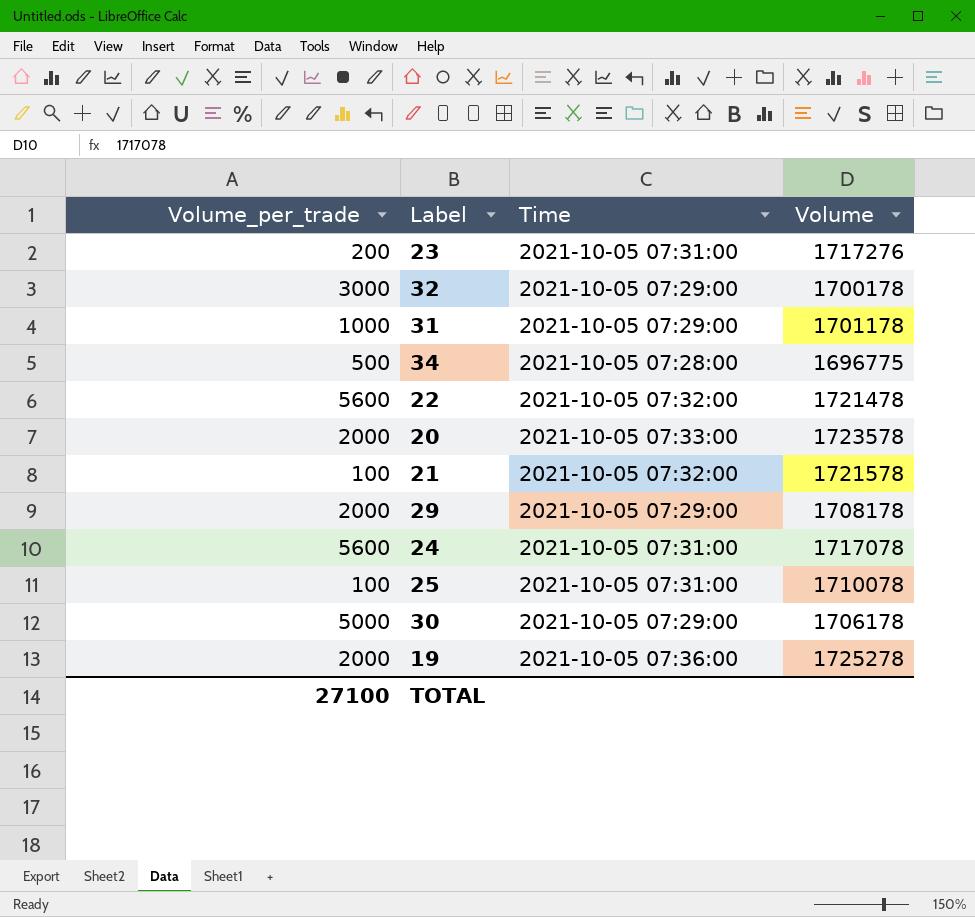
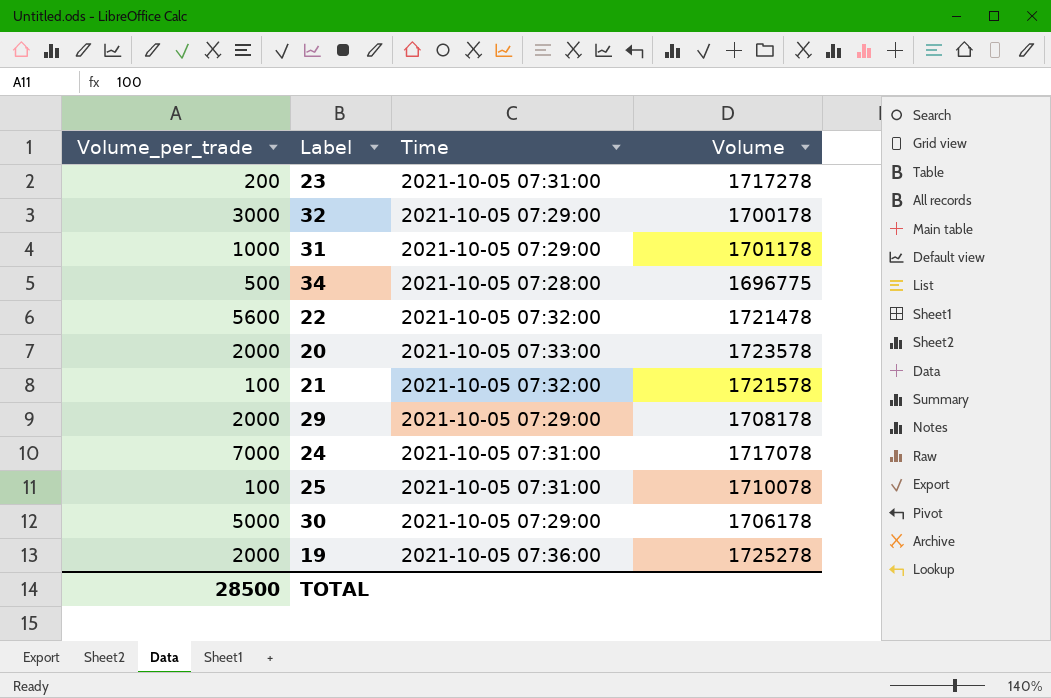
23 | Volume: 1717276 -> 1717278
24 | Volume_per_trade: 5600 -> 7000
TOTAL | Volume_per_trade: 27100 -> 28500

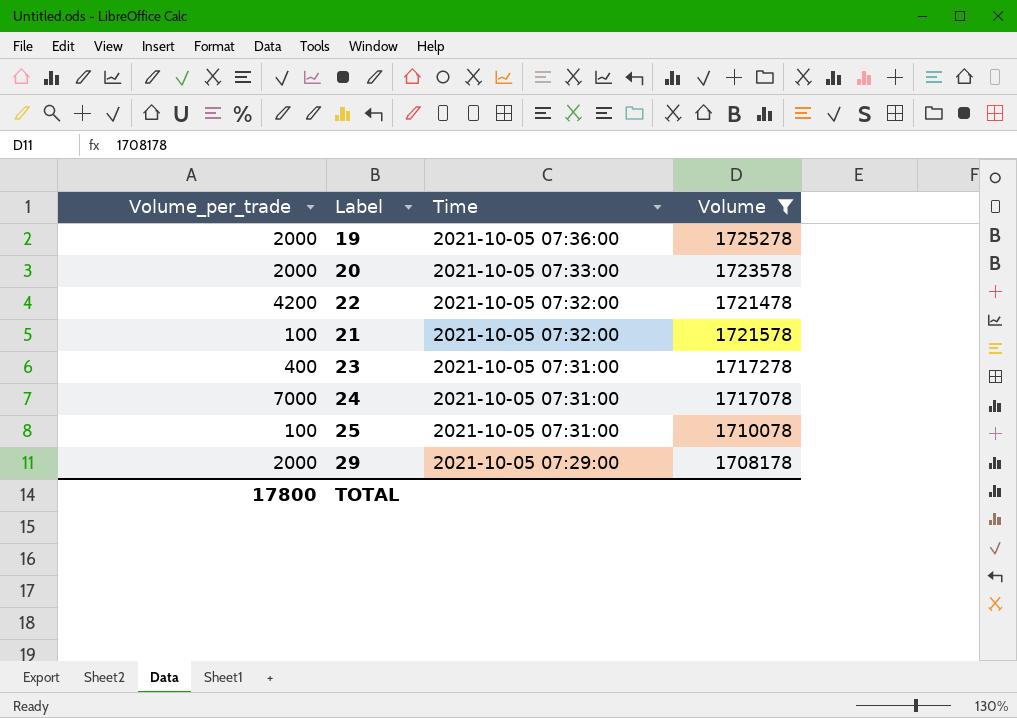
filter: none -> Volume >= 1708178
row order: none -> Time descending
22 | Volume_per_trade: 5600 -> 4200
23 | Volume_per_trade: 200 -> 400
TOTAL | Volume_per_trade: 28500 -> 17800

